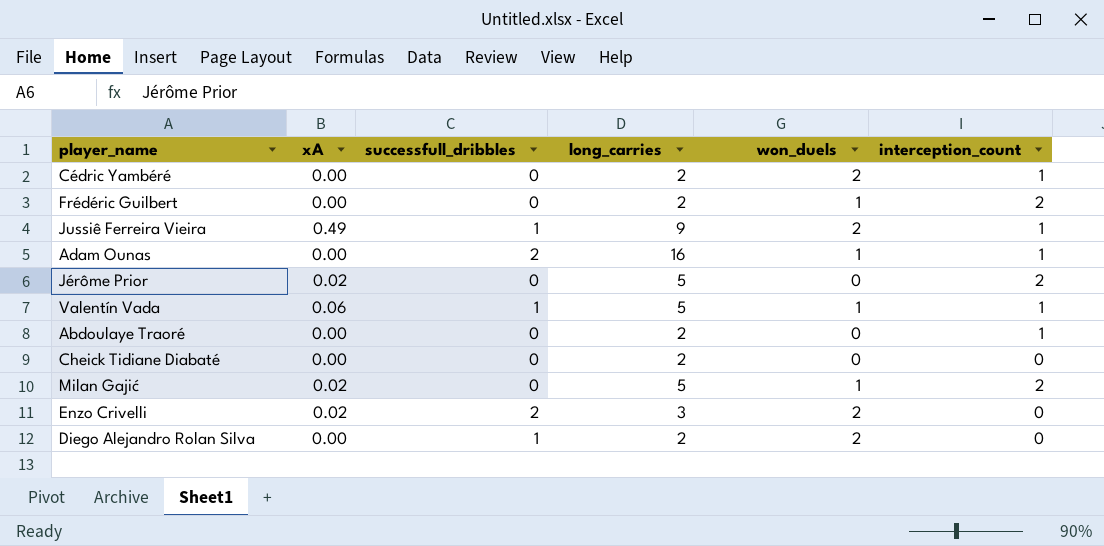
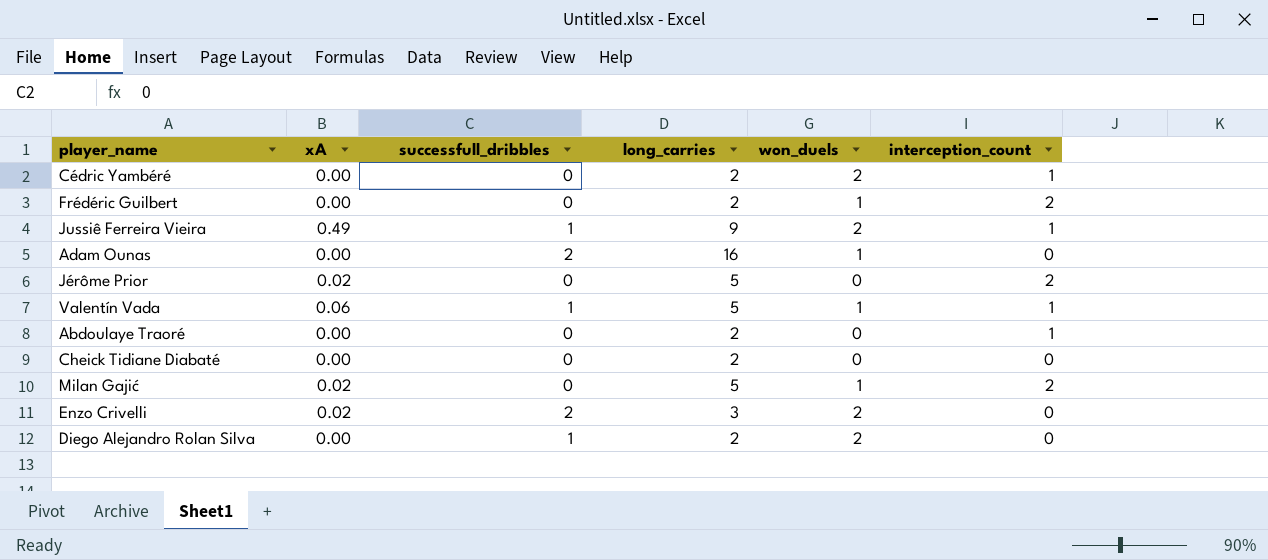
Adam Ounas | interception_count: 1 -> 0

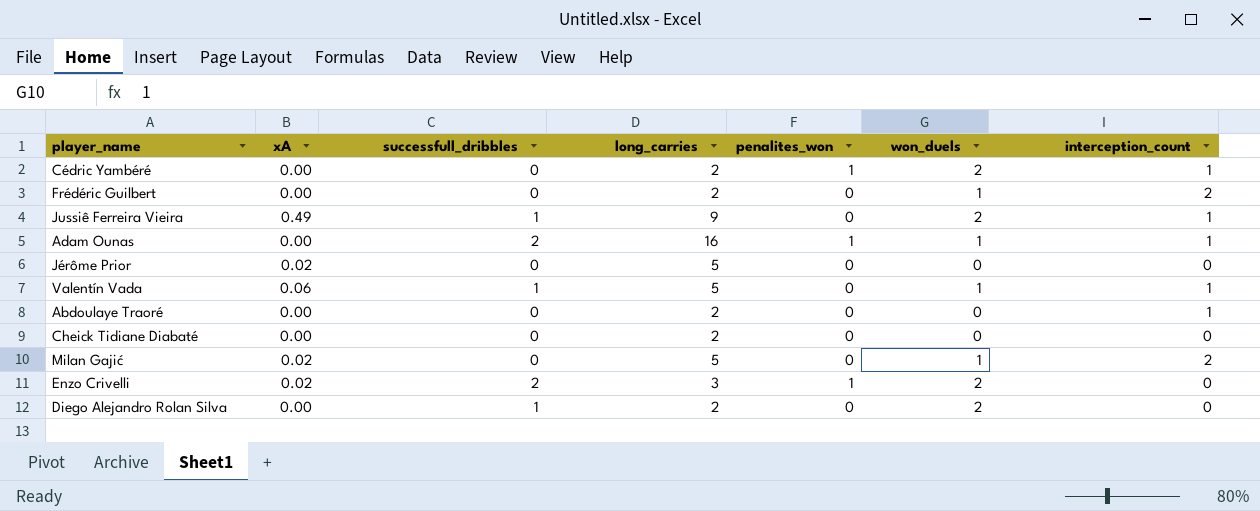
column penalites_won | position: none -> 5
Adam Ounas | interception_count: 0 -> 1
Jérôme Prior | interception_count: 2 -> 0

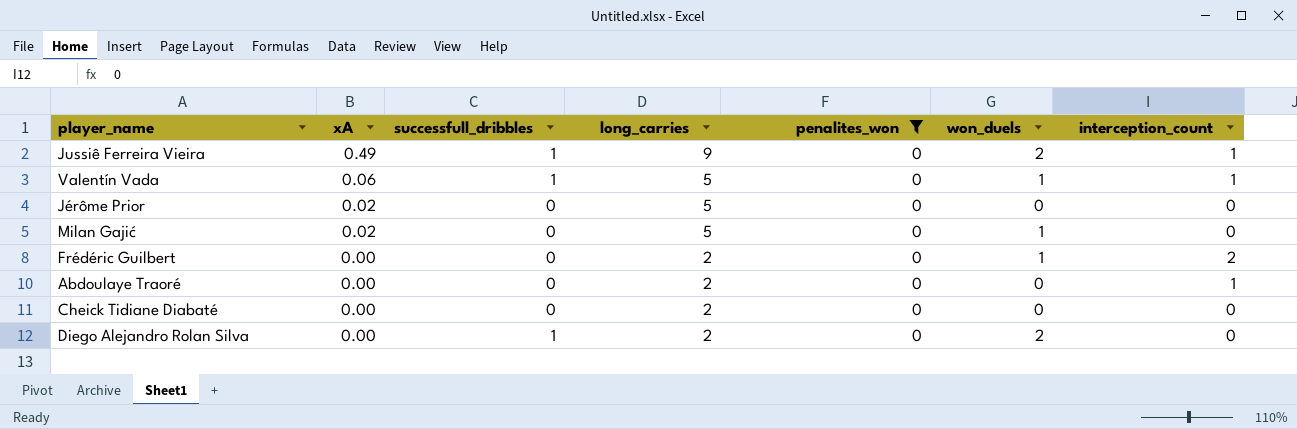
filter: none -> penalites_won = 0
row order: none -> xA descending
Milan Gajić | interception_count: 2 -> 0

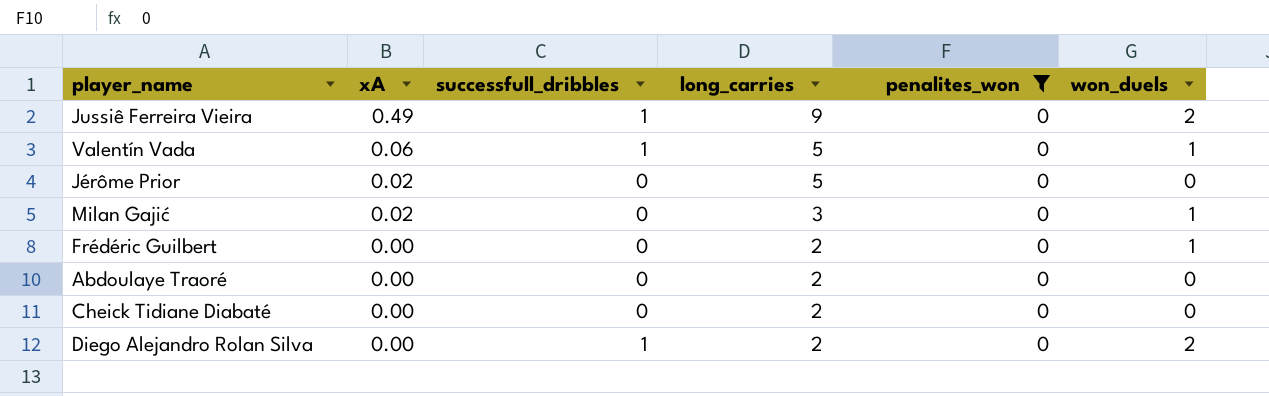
column interception_count | position: 7 -> none
Milan Gajić | long_carries: 5 -> 3

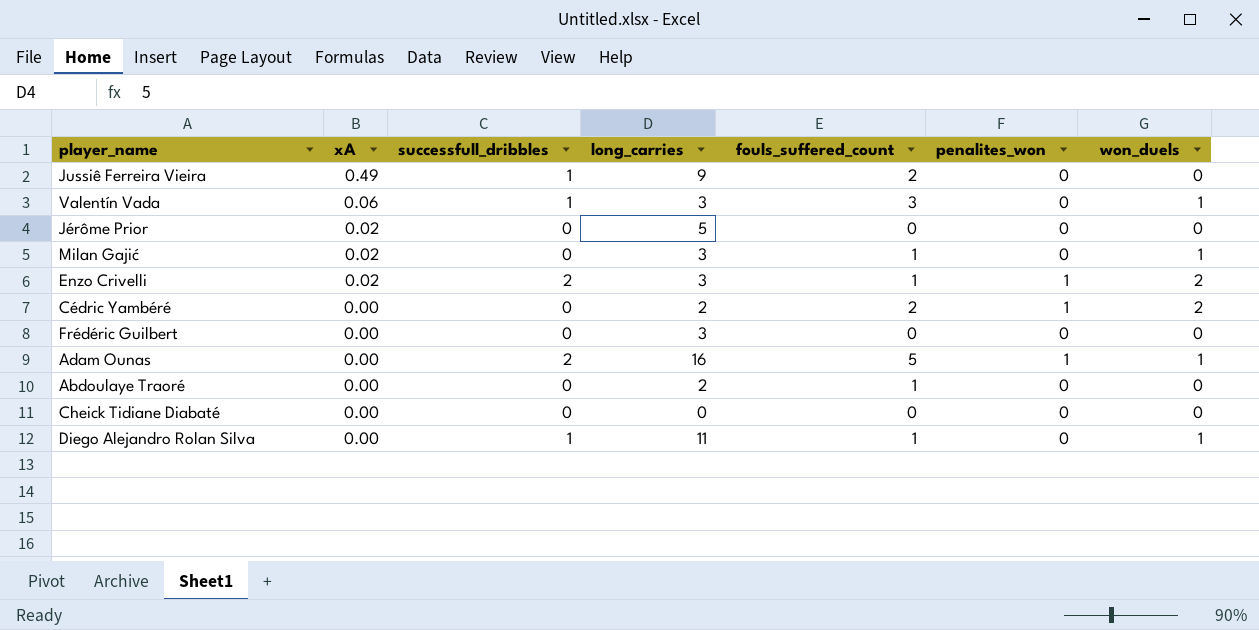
filter: penalites_won = 0 -> none
column fouls_suffered_count | position: none -> 5
Jussiê Ferreira Vieira | won_duels: 2 -> 0
Valentín Vada | long_carries: 5 -> 3
Frédéric Guilbert | long_carries: 2 -> 3
Frédéric Guilbert | won_duels: 1 -> 0
Cheick Tidiane Diabaté | long_carries: 2 -> 0
Diego Alejandro Rolan Silva | long_carries: 2 -> 11
Diego Alejandro Rolan Silva | won_duels: 2 -> 1

